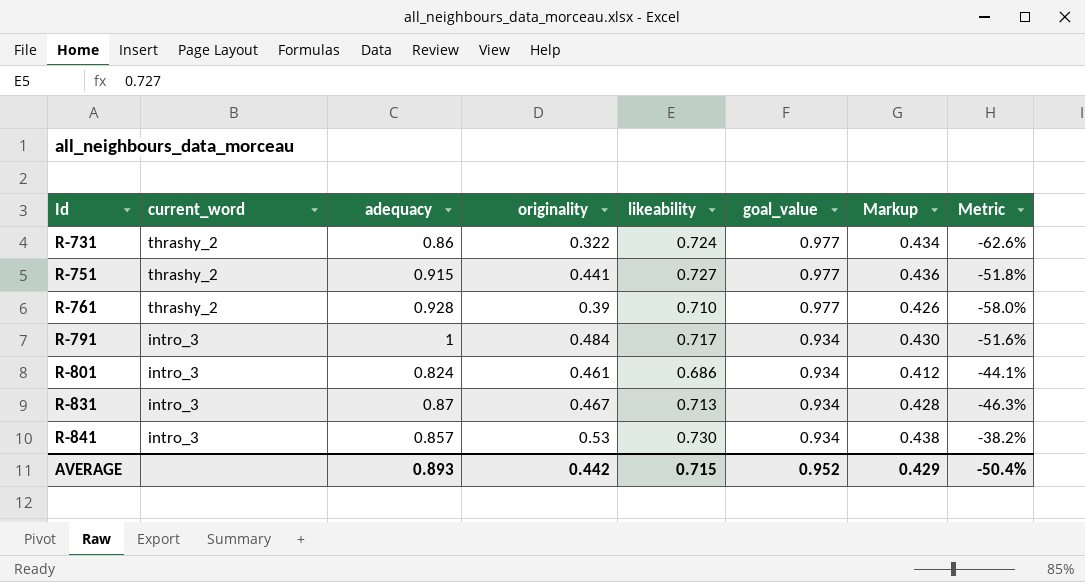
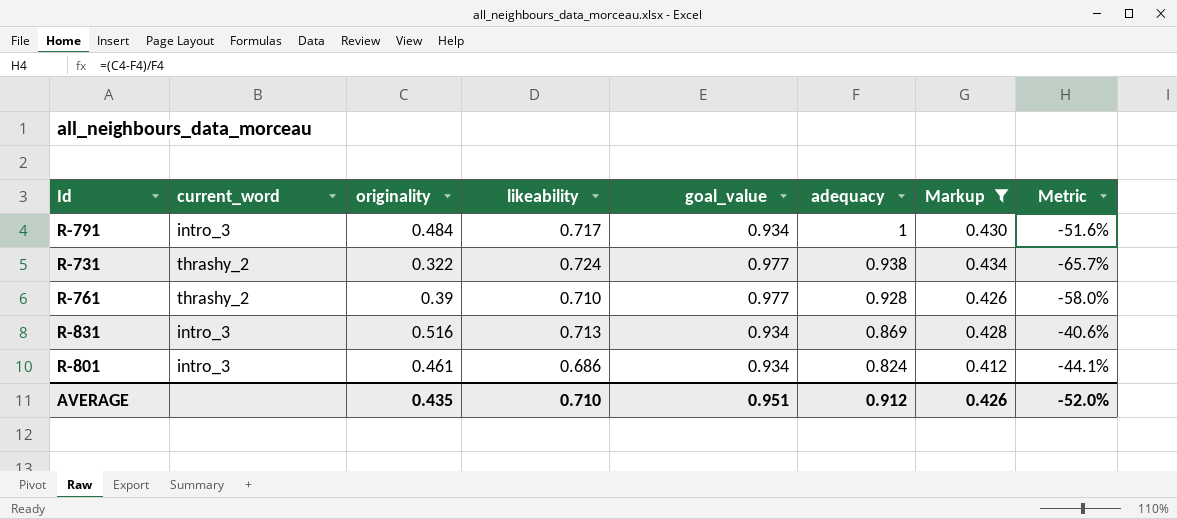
filter: none -> Markup <= 0.434
row order: Id ascending -> adequacy descending
column adequacy | position: 3 -> 6
R-731 | adequacy: 0.86 -> 0.938
R-731 | Metric: -62.6% -> -65.7%
R-831 | originality: 0.467 -> 0.516
R-831 | adequacy: 0.87 -> 0.869
R-831 | Metric: -46.3% -> -40.6%
AVERAGE | originality: 0.442 -> 0.435
AVERAGE | likeability: 0.715 -> 0.710
AVERAGE | goal_value: 0.952 -> 0.951
AVERAGE | adequacy: 0.893 -> 0.912
AVERAGE | Markup: 0.429 -> 0.426
AVERAGE | Metric: -50.4% -> -52.0%

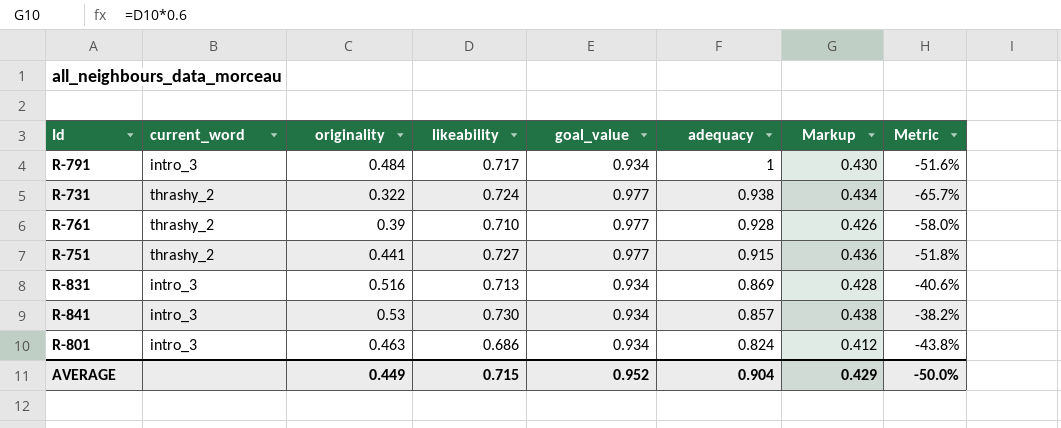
filter: Markup <= 0.434 -> none
R-801 | originality: 0.461 -> 0.463
R-801 | Metric: -44.1% -> -43.8%
AVERAGE | originality: 0.435 -> 0.449
AVERAGE | likeability: 0.710 -> 0.715
AVERAGE | goal_value: 0.951 -> 0.952
AVERAGE | adequacy: 0.912 -> 0.904
AVERAGE | Markup: 0.426 -> 0.429
AVERAGE | Metric: -52.0% -> -50.0%

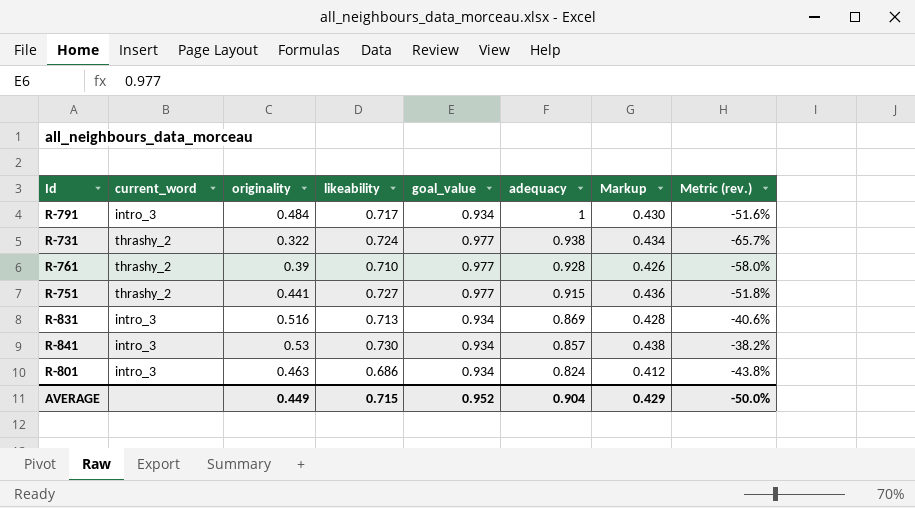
column name: Metric -> Metric (rev.)

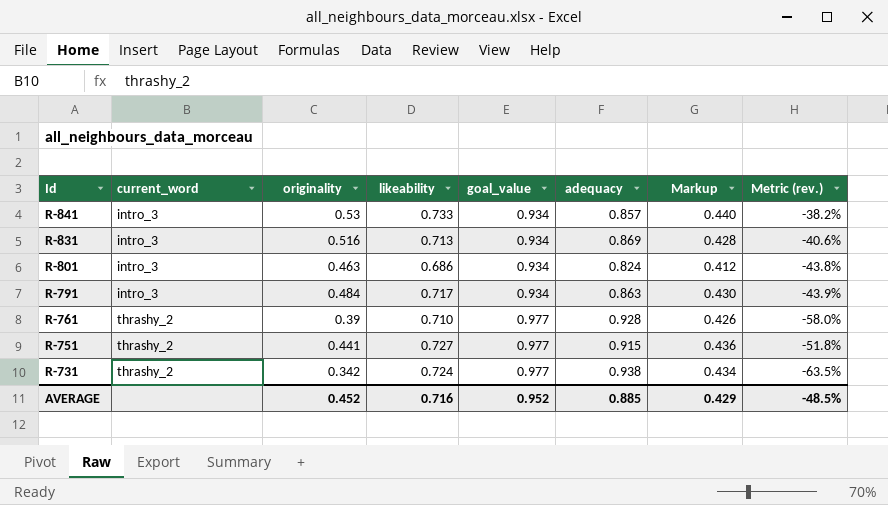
row order: adequacy descending -> Id descending
R-841 | likeability: 0.730 -> 0.733
R-841 | Markup: 0.438 -> 0.440
R-791 | adequacy: 1 -> 0.863
R-791 | Metric (rev.): -51.6% -> -43.9%
R-731 | originality: 0.322 -> 0.342
R-731 | Metric (rev.): -65.7% -> -63.5%
AVERAGE | originality: 0.449 -> 0.452
AVERAGE | likeability: 0.715 -> 0.716
AVERAGE | adequacy: 0.904 -> 0.885
AVERAGE | Metric (rev.): -50.0% -> -48.5%

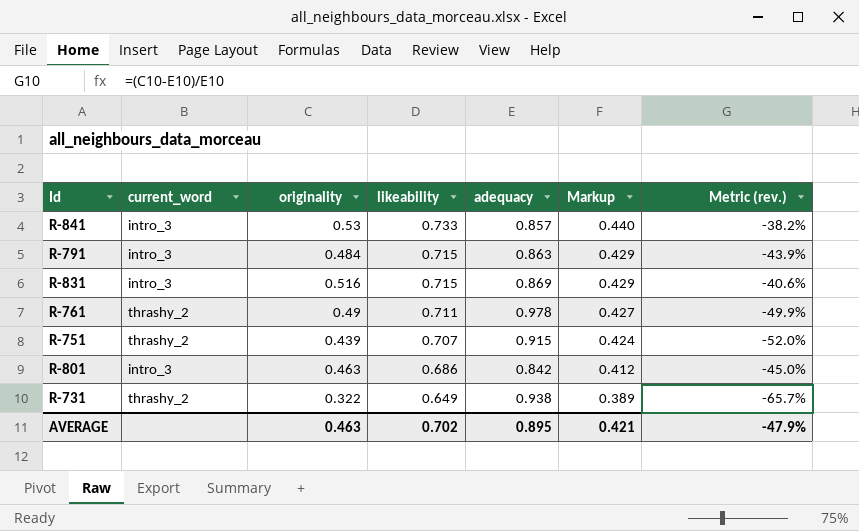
row order: Id descending -> likeability descending
column goal_value | position: 5 -> none
R-791 | likeability: 0.717 -> 0.715
R-791 | Markup: 0.430 -> 0.429
R-831 | likeability: 0.713 -> 0.715
R-831 | Markup: 0.428 -> 0.429
R-761 | originality: 0.39 -> 0.49
R-761 | likeability: 0.710 -> 0.711
R-761 | adequacy: 0.928 -> 0.978
R-761 | Markup: 0.426 -> 0.427
R-761 | Metric (rev.): -58.0% -> -49.9%
R-751 | originality: 0.441 -> 0.439
R-751 | likeability: 0.727 -> 0.707
R-751 | Markup: 0.436 -> 0.424
R-751 | Metric (rev.): -51.8% -> -52.0%
R-801 | adequacy: 0.824 -> 0.842
R-801 | Metric (rev.): -43.8% -> -45.0%
R-731 | originality: 0.342 -> 0.322
R-731 | likeability: 0.724 -> 0.649
R-731 | Markup: 0.434 -> 0.389
R-731 | Metric (rev.): -63.5% -> -65.7%
AVERAGE | originality: 0.452 -> 0.463
AVERAGE | likeability: 0.716 -> 0.702
AVERAGE | adequacy: 0.885 -> 0.895
AVERAGE | Markup: 0.429 -> 0.421
AVERAGE | Metric (rev.): -48.5% -> -47.9%

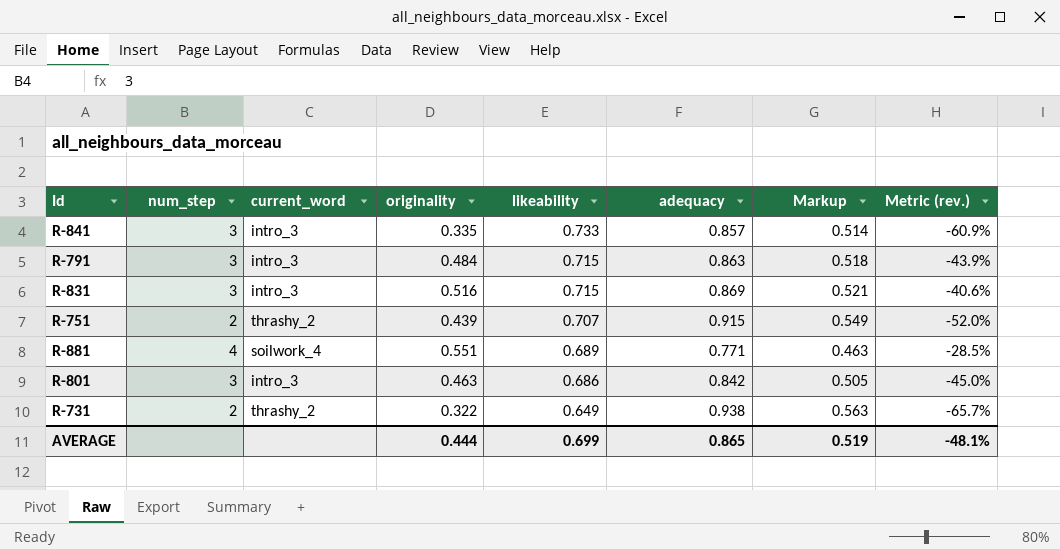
column num_step | position: none -> 2
column Markup | formula: [likeability] * 0.6 -> [adequacy] * 0.6
row R-761: thrashy_2 | 0.49 | 0.711 | 0.978 | 0.427 | -49.9% -> none
R-841 | originality: 0.53 -> 0.335
R-841 | Metric (rev.): -38.2% -> -60.9%
row R-881: none -> 4 | soilwork_4 | 0.551 | 0.689 | 0.771 | 0.463 | -28.5%
AVERAGE | originality: 0.463 -> 0.444
AVERAGE | likeability: 0.702 -> 0.699
AVERAGE | adequacy: 0.895 -> 0.865
AVERAGE | Markup: 0.421 -> 0.519
AVERAGE | Metric (rev.): -47.9% -> -48.1%

